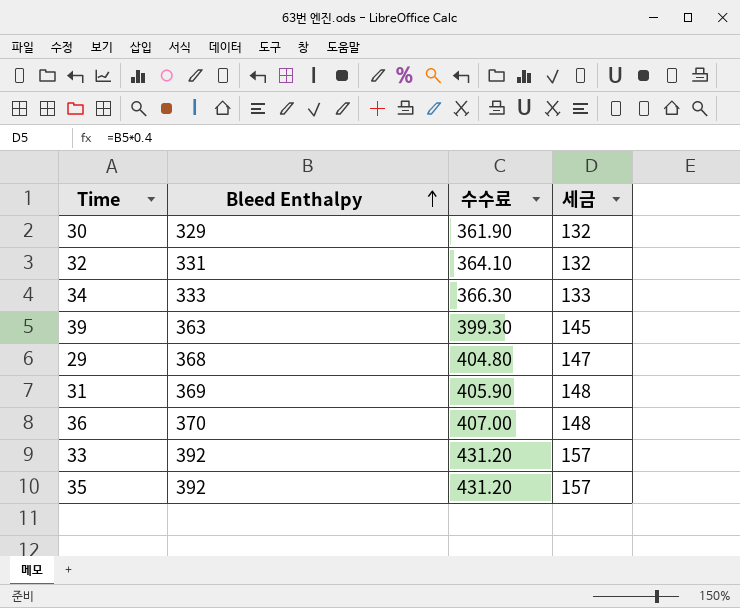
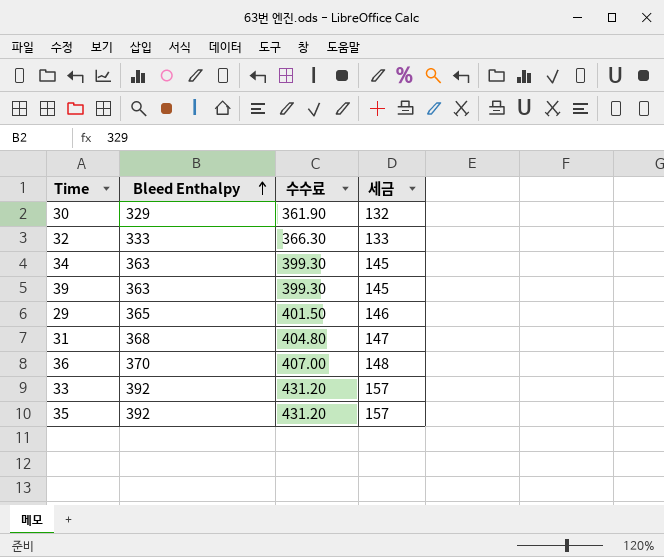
32 | Bleed Enthalpy: 331 -> 333
32 | 수수료: 364.10 -> 366.30
32 | 세금: 132 -> 133
34 | Bleed Enthalpy: 333 -> 363
34 | 수수료: 366.30 -> 399.30
34 | 세금: 133 -> 145
29 | Bleed Enthalpy: 368 -> 365
29 | 수수료: 404.80 -> 401.50
29 | 세금: 147 -> 146
31 | Bleed Enthalpy: 369 -> 368
31 | 수수료: 405.90 -> 404.80
31 | 세금: 148 -> 147

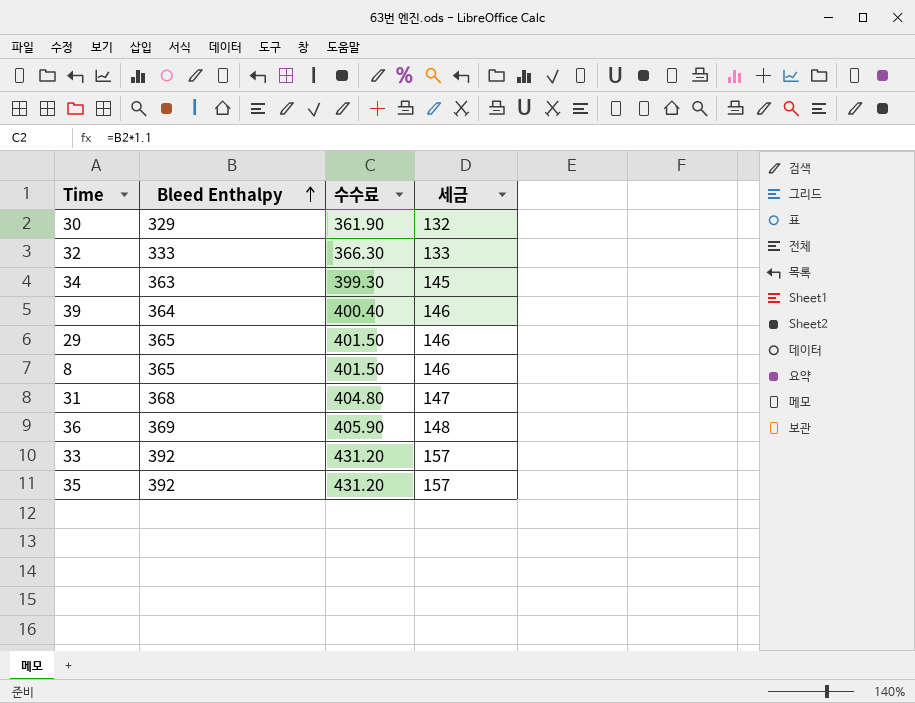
39 | Bleed Enthalpy: 363 -> 364
39 | 수수료: 399.30 -> 400.40
39 | 세금: 145 -> 146
row 8: none -> 365 | 401.50 | 146
36 | Bleed Enthalpy: 370 -> 369
36 | 수수료: 407.00 -> 405.90

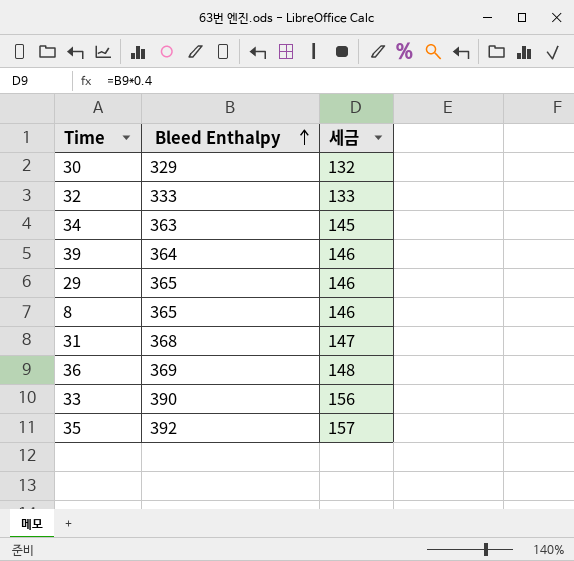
column 수수료 | formula: [Bleed Enthalpy] * 1.1 -> none
33 | Bleed Enthalpy: 392 -> 390
33 | 세금: 157 -> 156

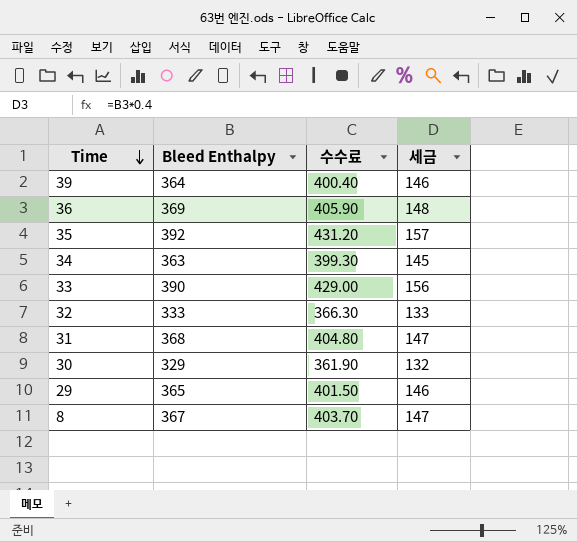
row order: Bleed Enthalpy ascending -> Time descending
column 수수료 | formula: none -> [Bleed Enthalpy] * 1.1
8 | Bleed Enthalpy: 365 -> 367
8 | 세금: 146 -> 147

